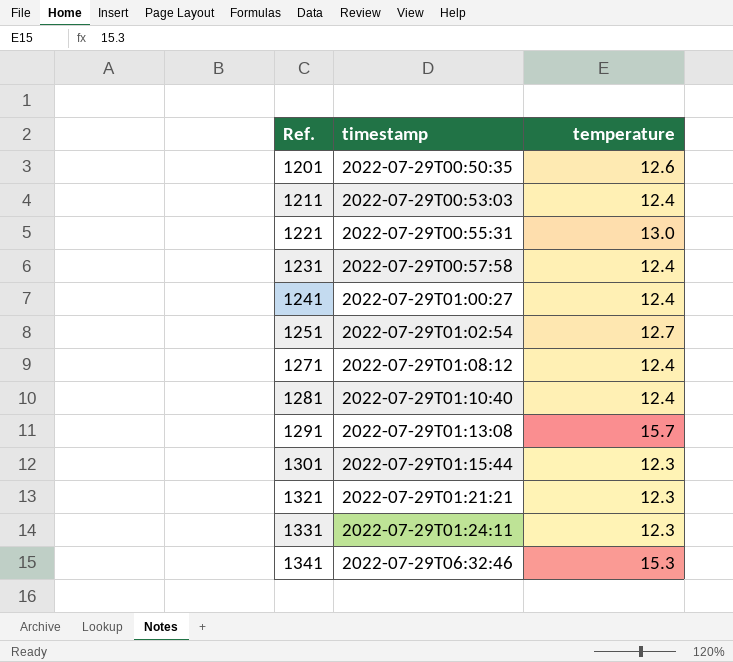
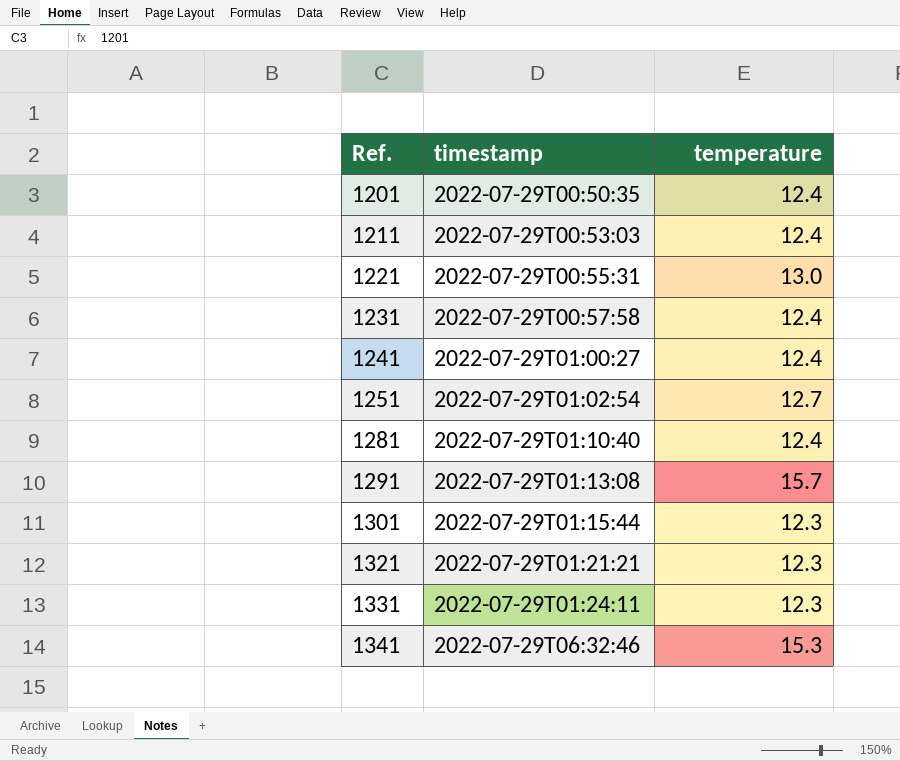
row 1271: 2022-07-29T01:08:12 | 12.4 -> none
1201 | temperature: 12.6 -> 12.4

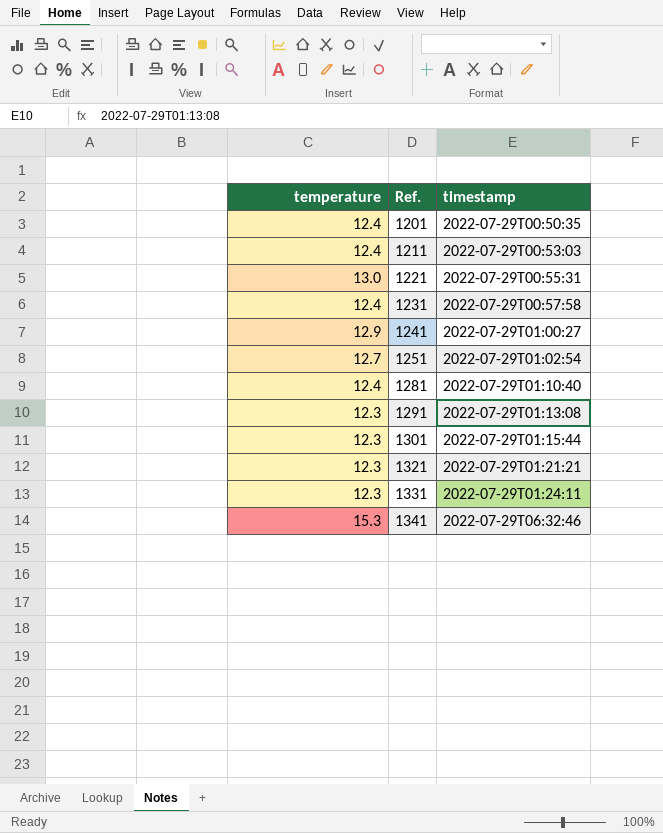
column temperature | position: 3 -> 1
1241 | temperature: 12.4 -> 12.9
1291 | temperature: 15.7 -> 12.3

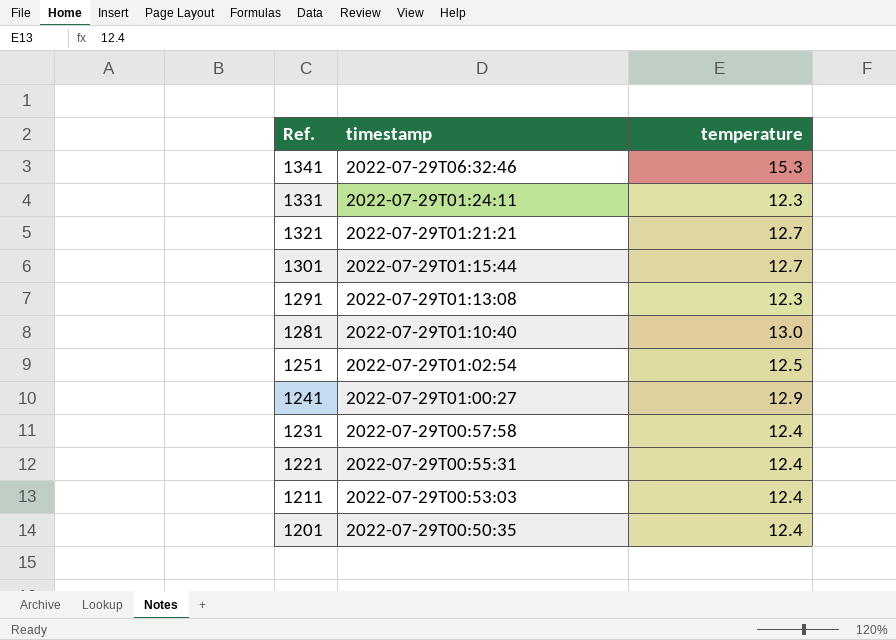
row order: Ref. ascending -> Ref. descending
column temperature | position: 1 -> 3
1321 | temperature: 12.3 -> 12.7
1301 | temperature: 12.3 -> 12.7
1281 | temperature: 12.4 -> 13.0
1251 | temperature: 12.7 -> 12.5
1221 | temperature: 13.0 -> 12.4

